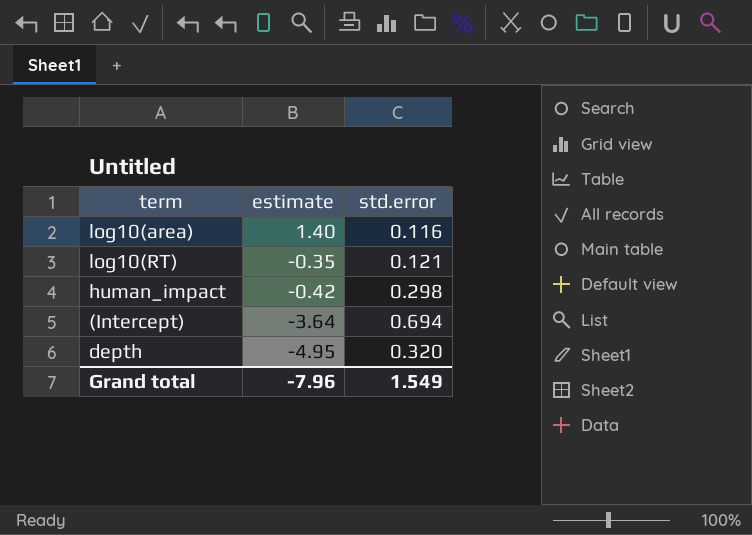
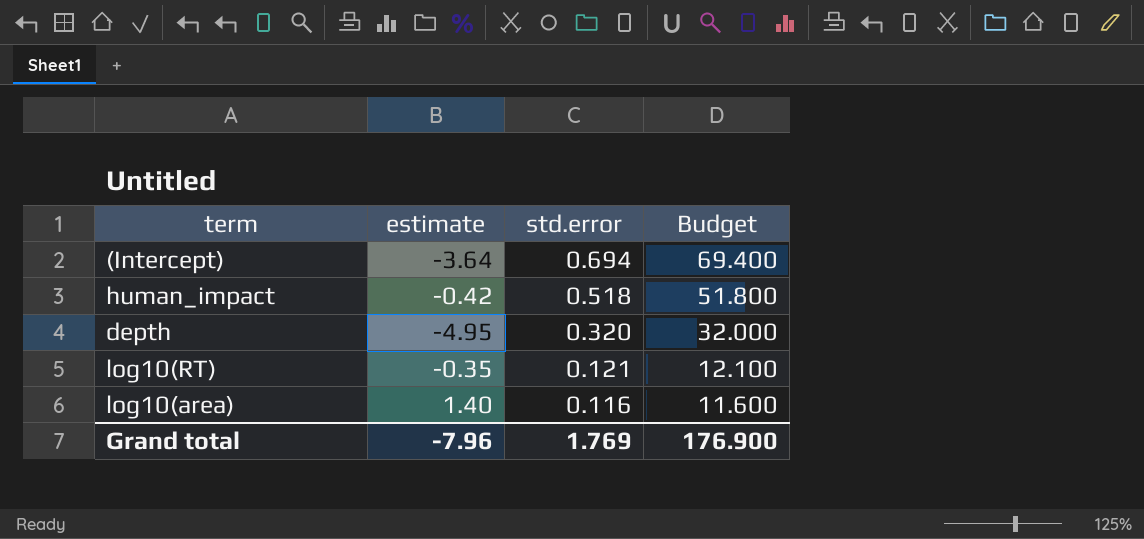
row order: estimate descending -> std.error descending
column Budget | formula: none -> [std.error] * 100
human_impact | std.error: 0.298 -> 0.518
Grand total | std.error: 1.549 -> 1.769

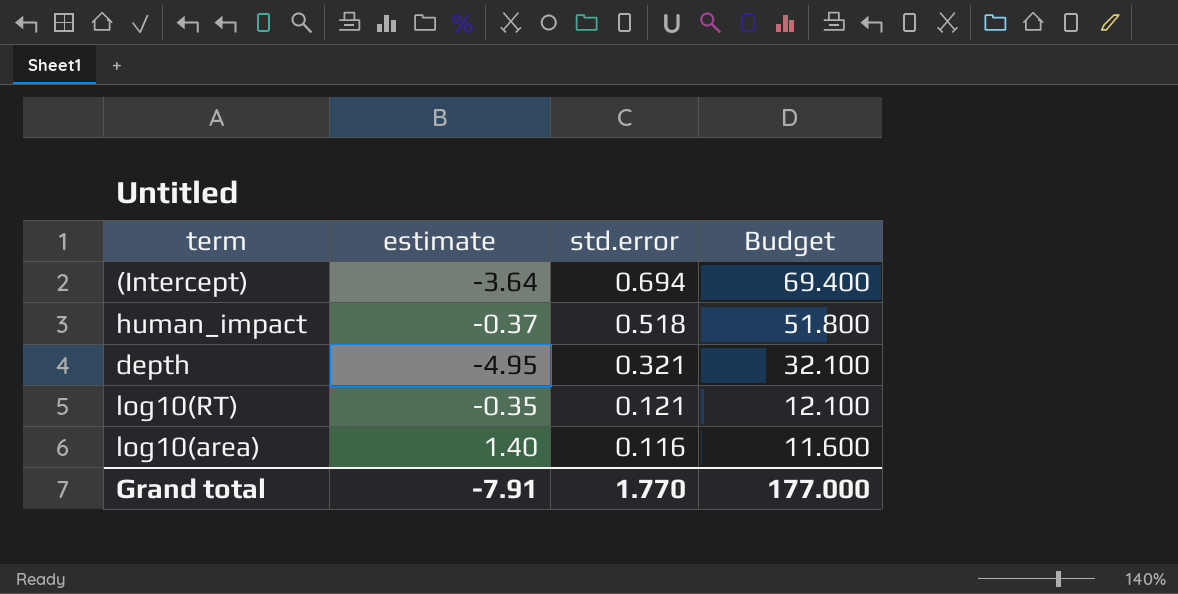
human_impact | estimate: -0.42 -> -0.37
depth | std.error: 0.320 -> 0.321
depth | Budget: 32.000 -> 32.100
Grand total | estimate: -7.96 -> -7.91
Grand total | std.error: 1.769 -> 1.770
Grand total | Budget: 176.900 -> 177.000

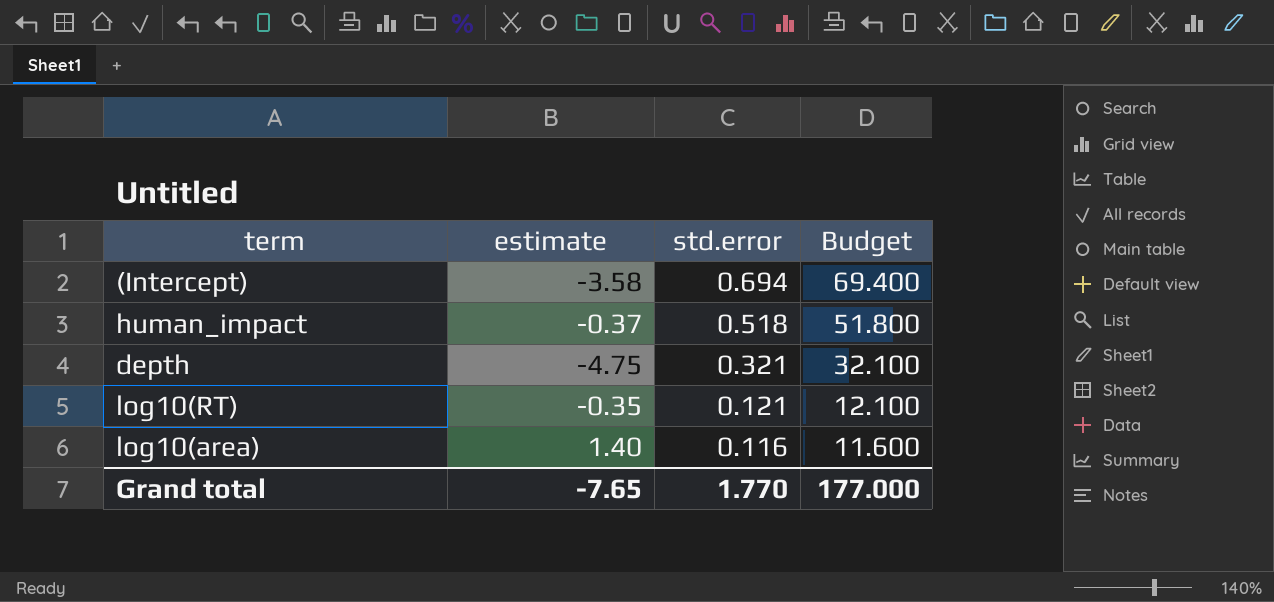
(Intercept) | estimate: -3.64 -> -3.58
depth | estimate: -4.95 -> -4.75
Grand total | estimate: -7.91 -> -7.65

